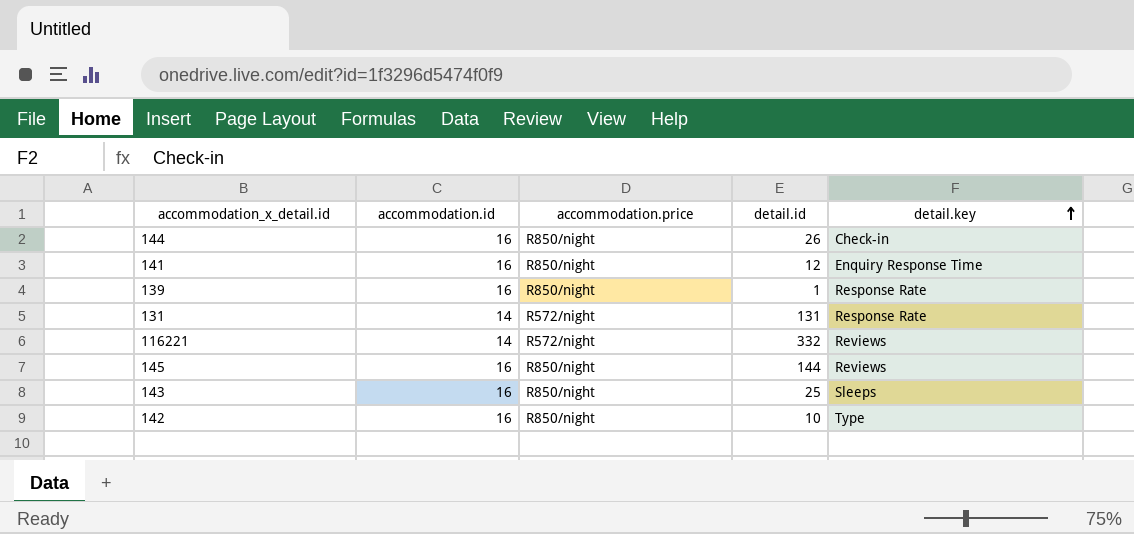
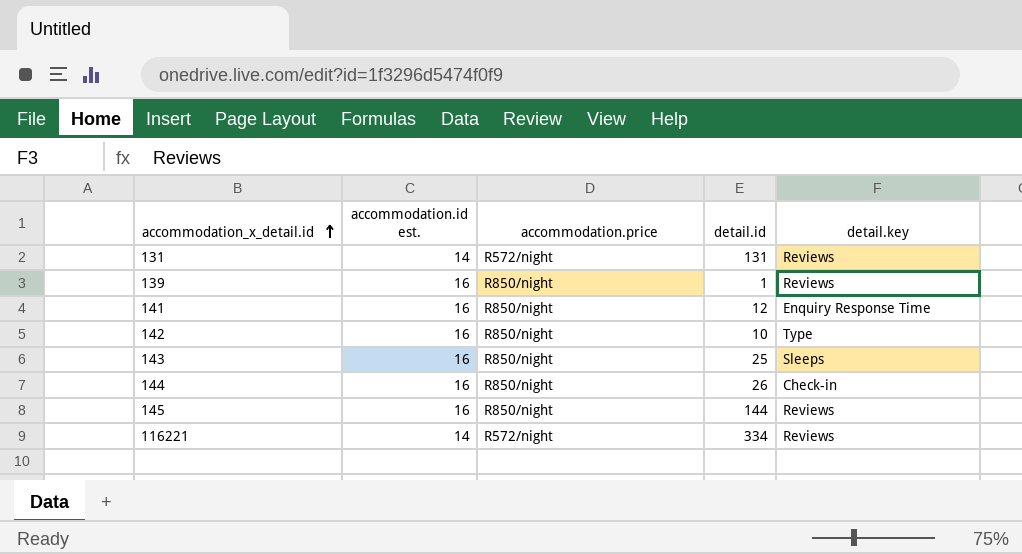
row order: detail.key ascending -> accommodation_x_detail.id ascending
column name: accommodation.id -> accommodation.id est.
131 | detail.key: Response Rate -> Reviews
139 | detail.key: Response Rate -> Reviews
116221 | detail.id: 332 -> 334

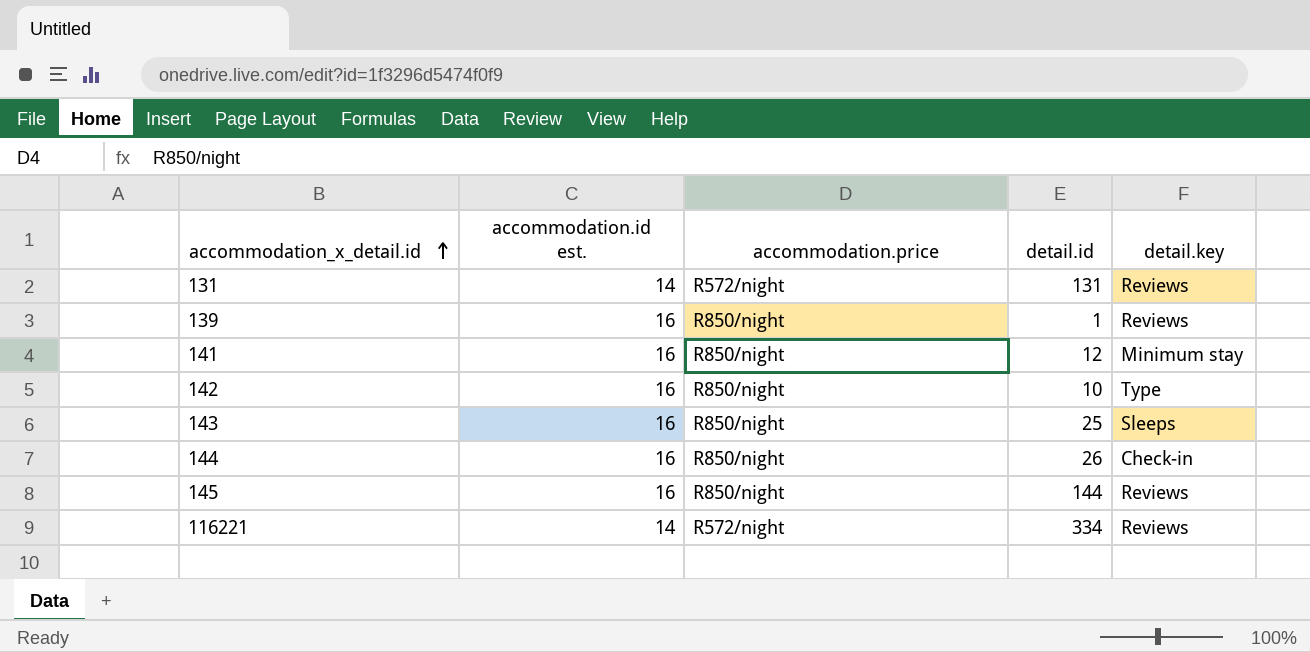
141 | detail.key: Enquiry Response Time -> Minimum stay

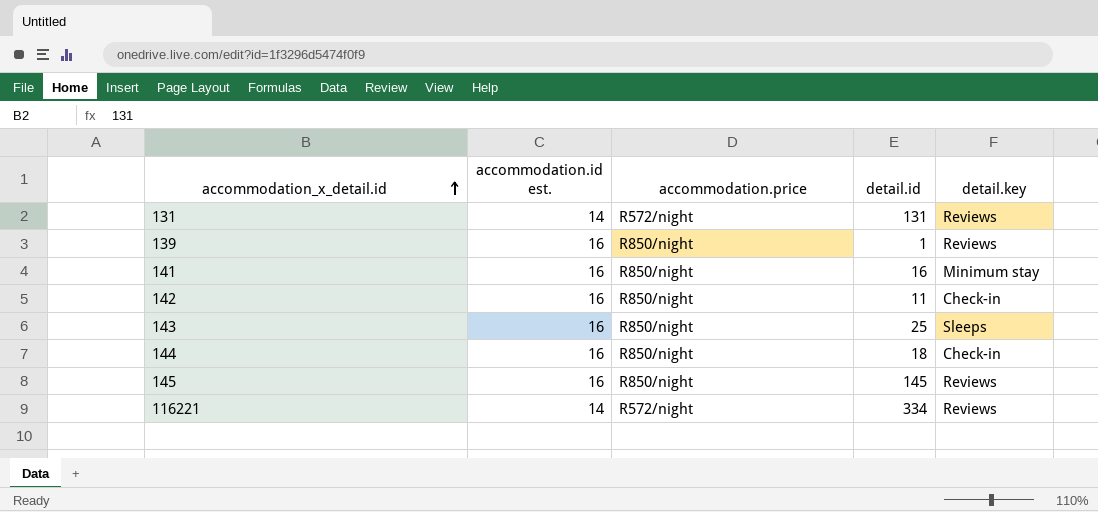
141 | detail.id: 12 -> 16
142 | detail.id: 10 -> 11
142 | detail.key: Type -> Check-in
144 | detail.id: 26 -> 18
145 | detail.id: 144 -> 145

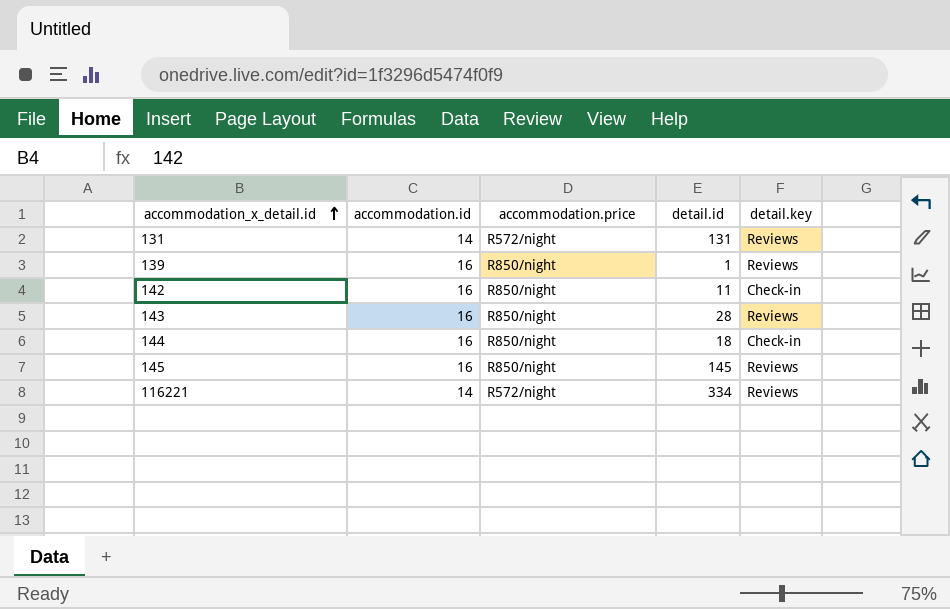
column name: accommodation.id est. -> accommodation.id
row 141: 16 | R850/night | 16 | Minimum stay -> none
143 | detail.id: 25 -> 28
143 | detail.key: Sleeps -> Reviews

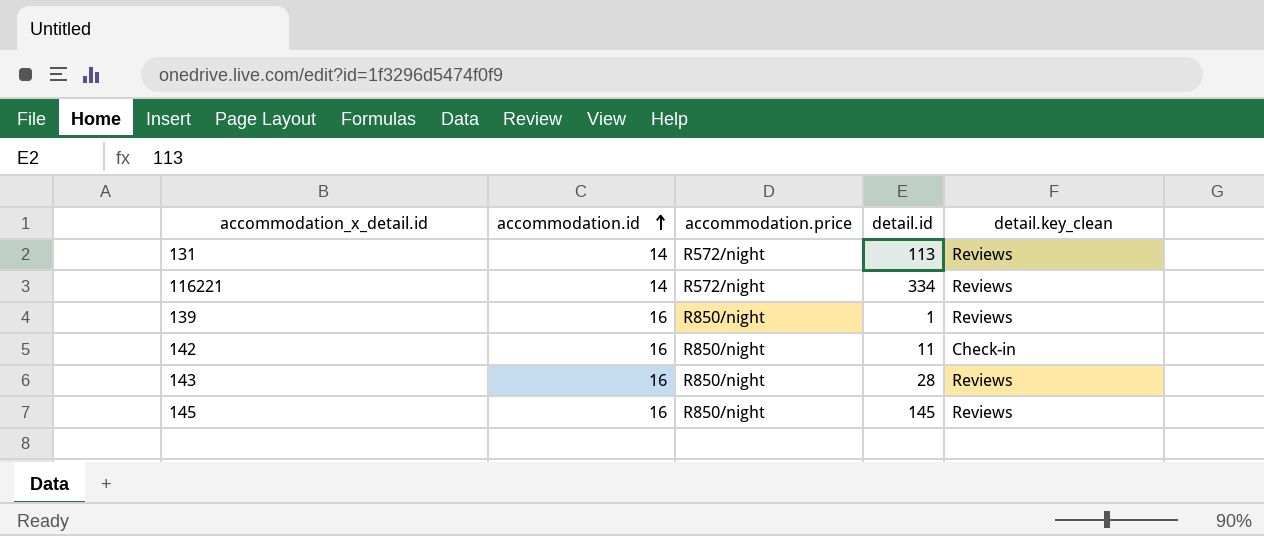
row order: accommodation_x_detail.id ascending -> accommodation.id ascending
column name: detail.key -> detail.key_clean
row 144: 16 | R850/night | 18 | Check-in -> none
131 | detail.id: 131 -> 113

